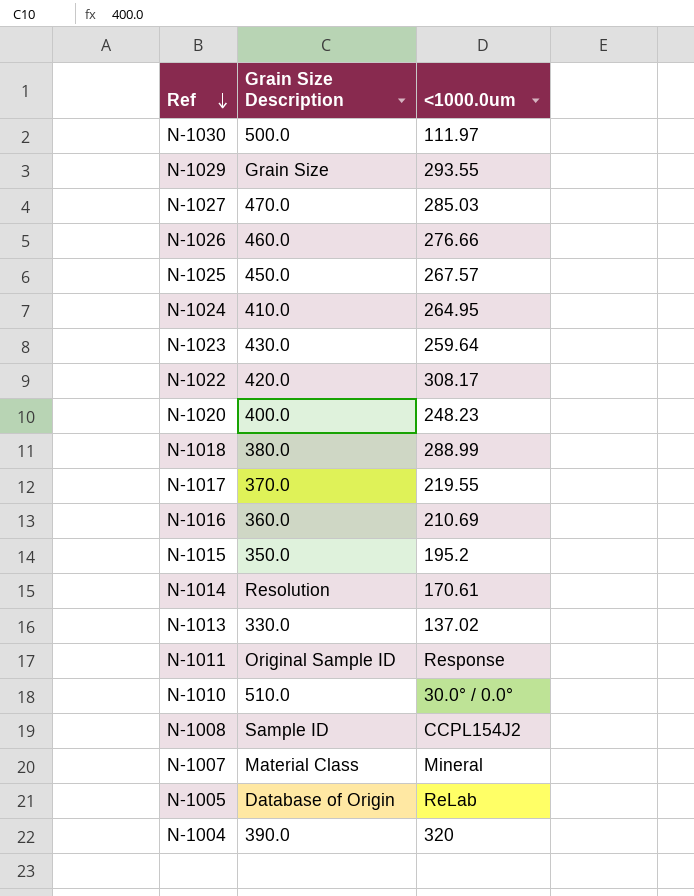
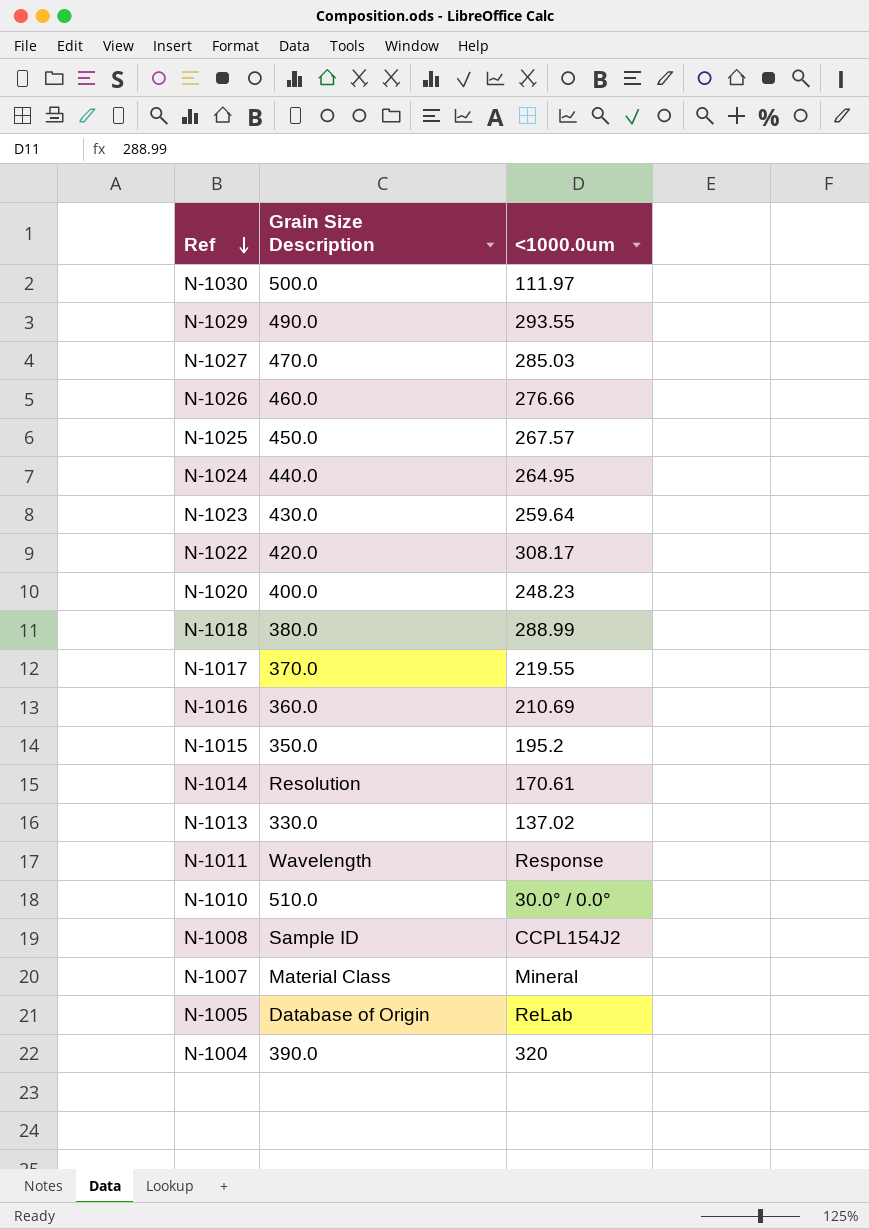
N-1029 | Grain Size Description: Grain Size -> 490.0
N-1024 | Grain Size Description: 410.0 -> 440.0
N-1011 | Grain Size Description: Original Sample ID -> Wavelength

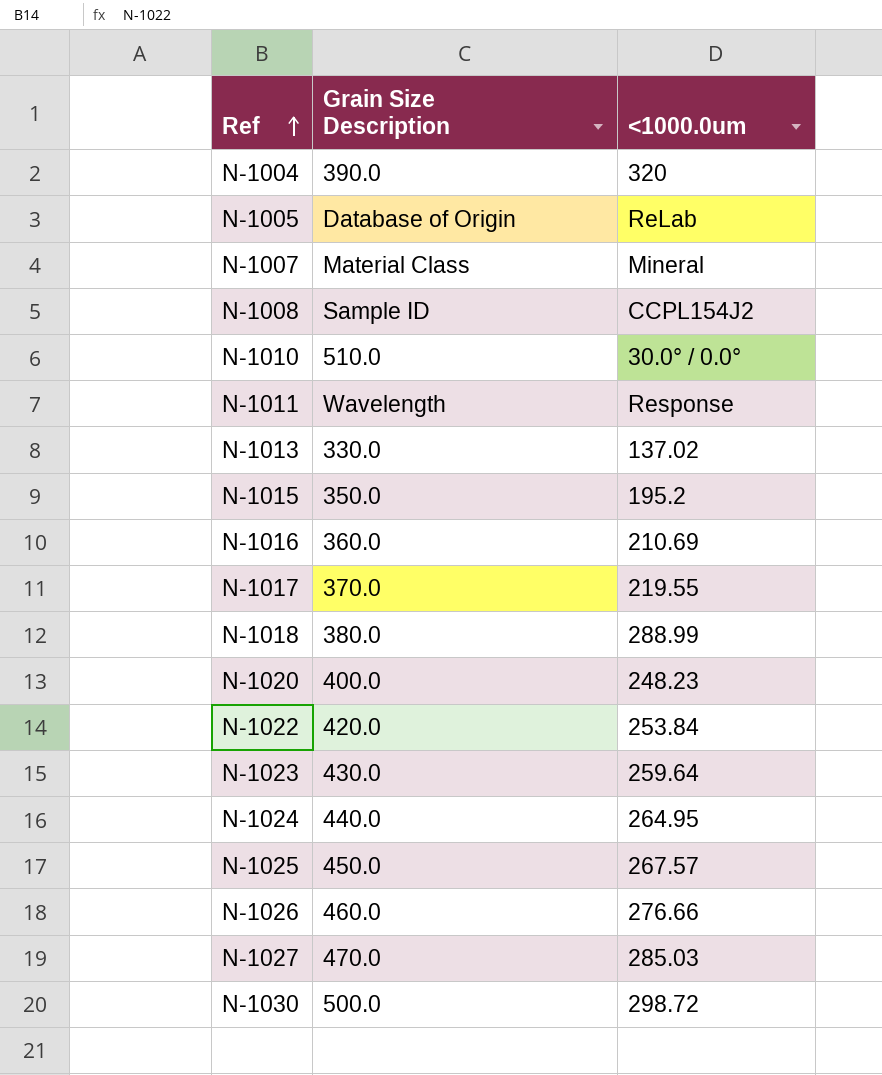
row order: Ref descending -> Ref ascending
row N-1029: 490.0 | 293.55 -> none
row N-1014: Resolution | 170.61 -> none
N-1022 | <1000.0um: 308.17 -> 253.84
N-1030 | <1000.0um: 111.97 -> 298.72

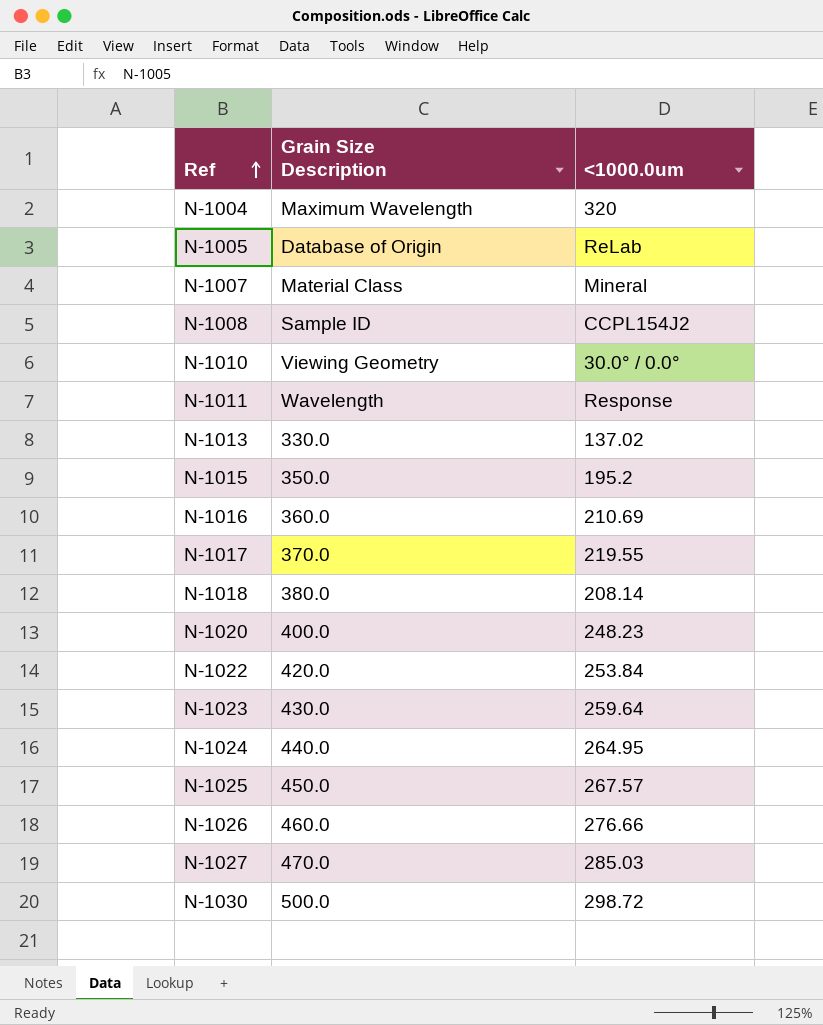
N-1004 | Grain Size Description: 390.0 -> Maximum Wavelength
N-1010 | Grain Size Description: 510.0 -> Viewing Geometry
N-1018 | <1000.0um: 288.99 -> 208.14

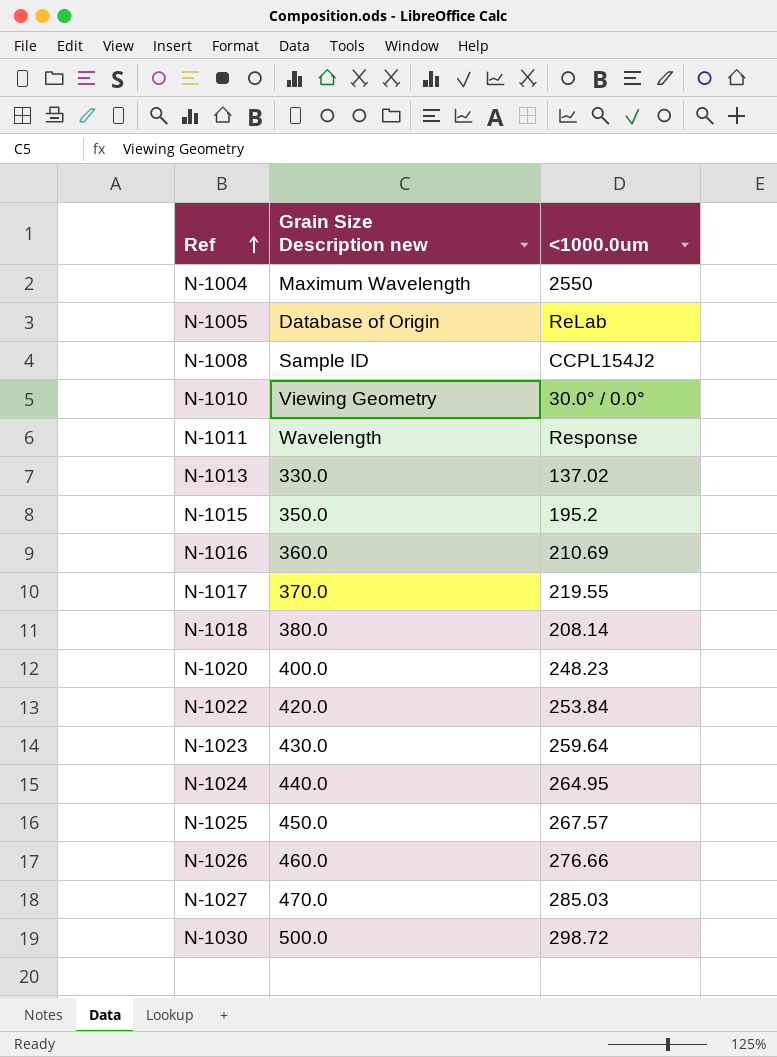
column name: Grain Size Description -> Grain Size Description new
row N-1007: Material Class | Mineral -> none
N-1004 | <1000.0um: 320 -> 2550

